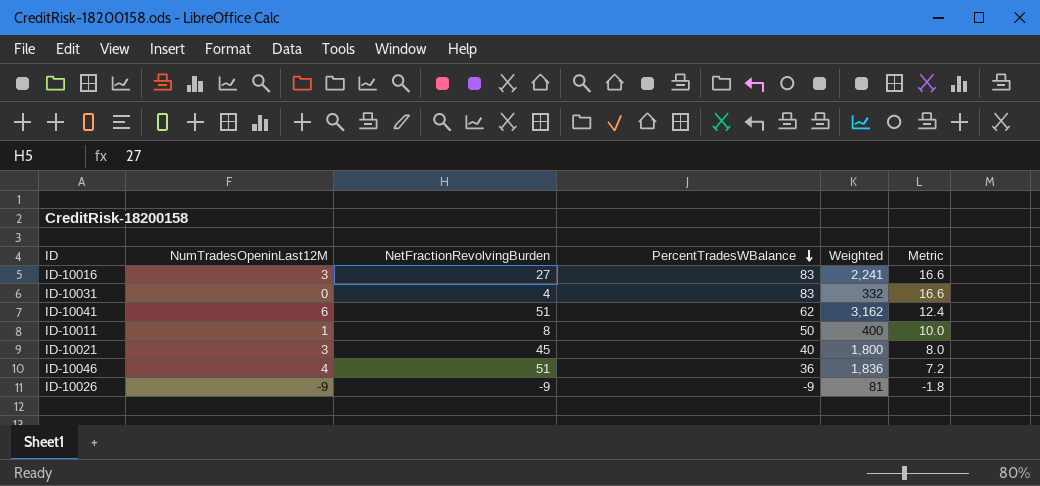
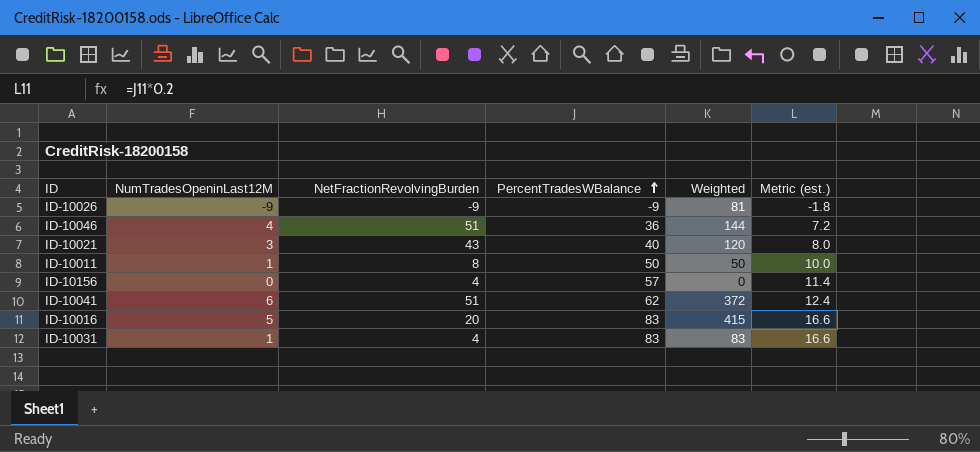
row order: PercentTradesWBalance descending -> PercentTradesWBalance ascending
column Weighted | formula: [NetFractionRevolvingBurden] * [PercentTradesWBalance] -> [NumTradesOpeninLast12M] * [PercentTradesWBalance]
column name: Metric -> Metric (est.)
ID-10021 | NetFractionRevolvingBurden: 45 -> 43
row ID-10156: none -> 0 | 4 | 57 | 0 | 11.4
ID-10016 | NumTradesOpeninLast12M: 3 -> 5
ID-10016 | NetFractionRevolvingBurden: 27 -> 20
ID-10031 | NumTradesOpeninLast12M: 0 -> 1

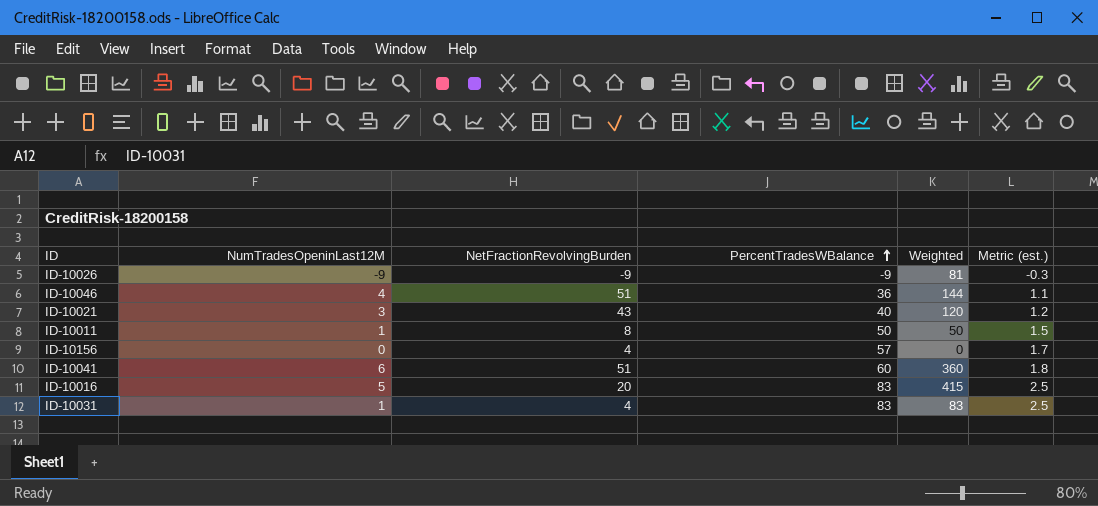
column Metric (est.) | formula: [PercentTradesWBalance] * 0.2 -> [PercentTradesWBalance] * 0.03
ID-10041 | PercentTradesWBalance: 62 -> 60
ID-10041 | Weighted: 372 -> 360

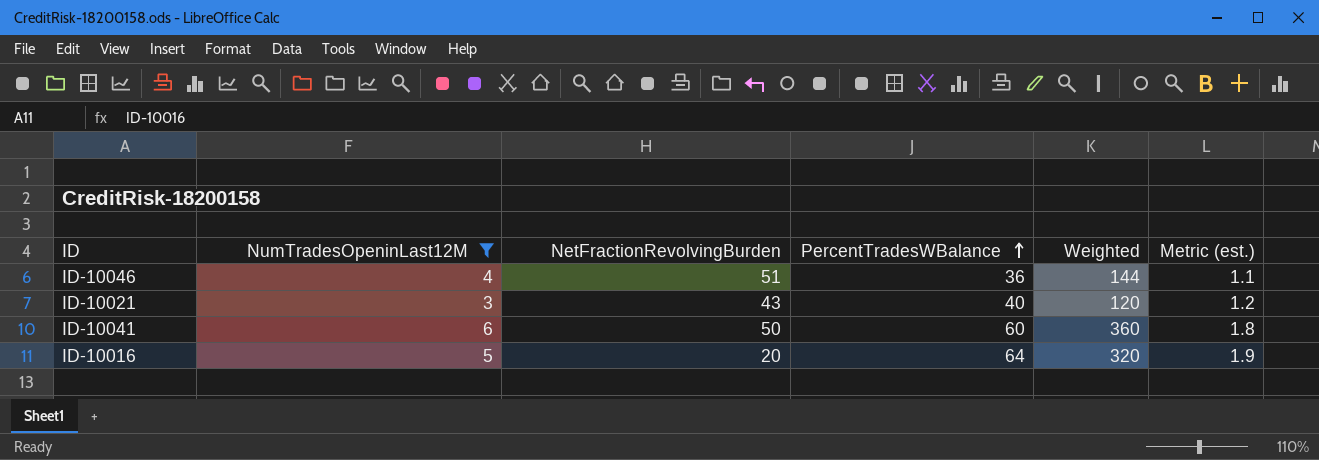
filter: none -> NumTradesOpeninLast12M >= 3
ID-10041 | NetFractionRevolvingBurden: 51 -> 50
ID-10016 | PercentTradesWBalance: 83 -> 64
ID-10016 | Weighted: 415 -> 320
ID-10016 | Metric (est.): 2.5 -> 1.9

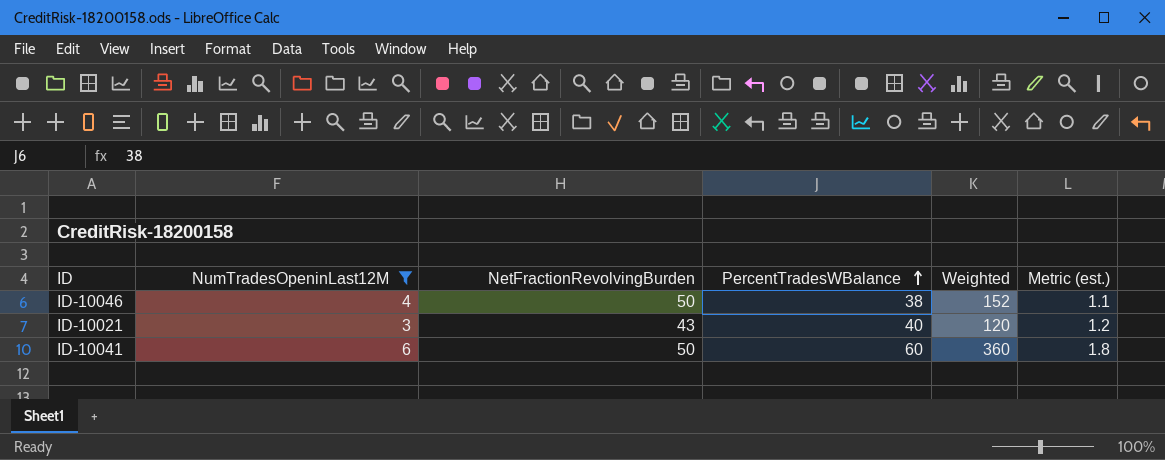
row ID-10016: 5 | 20 | 64 | 320 | 1.9 -> none
ID-10046 | NetFractionRevolvingBurden: 51 -> 50
ID-10046 | PercentTradesWBalance: 36 -> 38
ID-10046 | Weighted: 144 -> 152

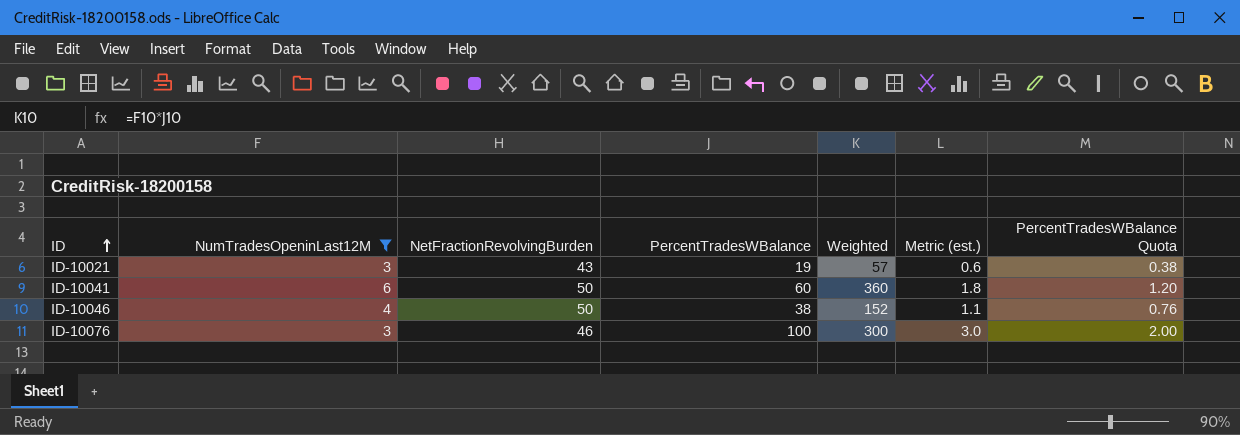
row order: PercentTradesWBalance ascending -> ID ascending
column PercentTradesWBalance Quota | formula: none -> [PercentTradesWBalance] * 0.02
ID-10021 | PercentTradesWBalance: 40 -> 19
ID-10021 | Weighted: 120 -> 57
ID-10021 | Metric (est.): 1.2 -> 0.6
row ID-10076: none -> 3 | 46 | 100 | 300 | 3.0 | 2.00

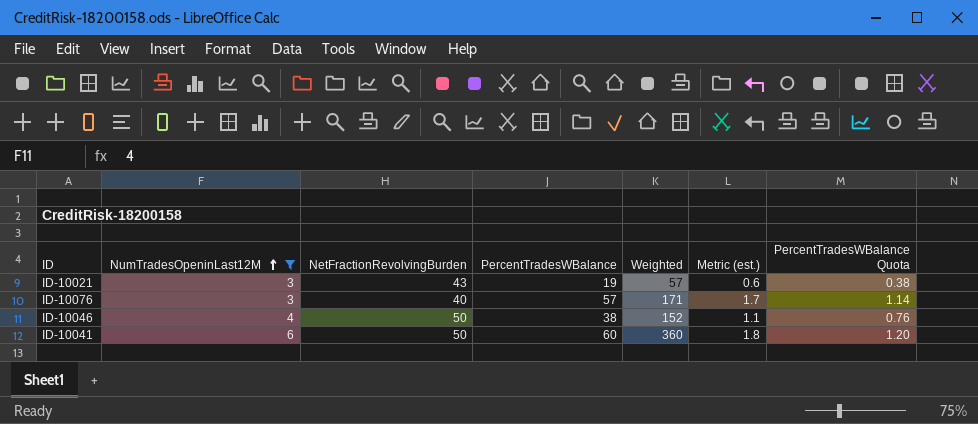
row order: ID ascending -> NumTradesOpeninLast12M ascending
ID-10076 | NetFractionRevolvingBurden: 46 -> 40
ID-10076 | PercentTradesWBalance: 100 -> 57
ID-10076 | Weighted: 300 -> 171
ID-10076 | Metric (est.): 3.0 -> 1.7
ID-10076 | PercentTradesWBalance Quota: 2.00 -> 1.14

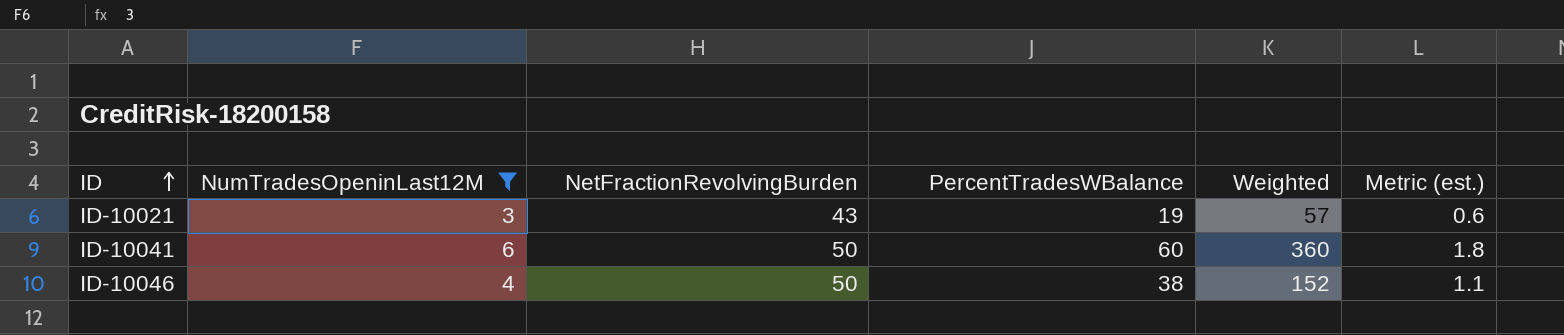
row order: NumTradesOpeninLast12M ascending -> ID ascending
column PercentTradesWBalance Quota | formula: [PercentTradesWBalance] * 0.02 -> none
row ID-10076: 3 | 40 | 57 | 171 | 1.7 | 1.14 -> none

